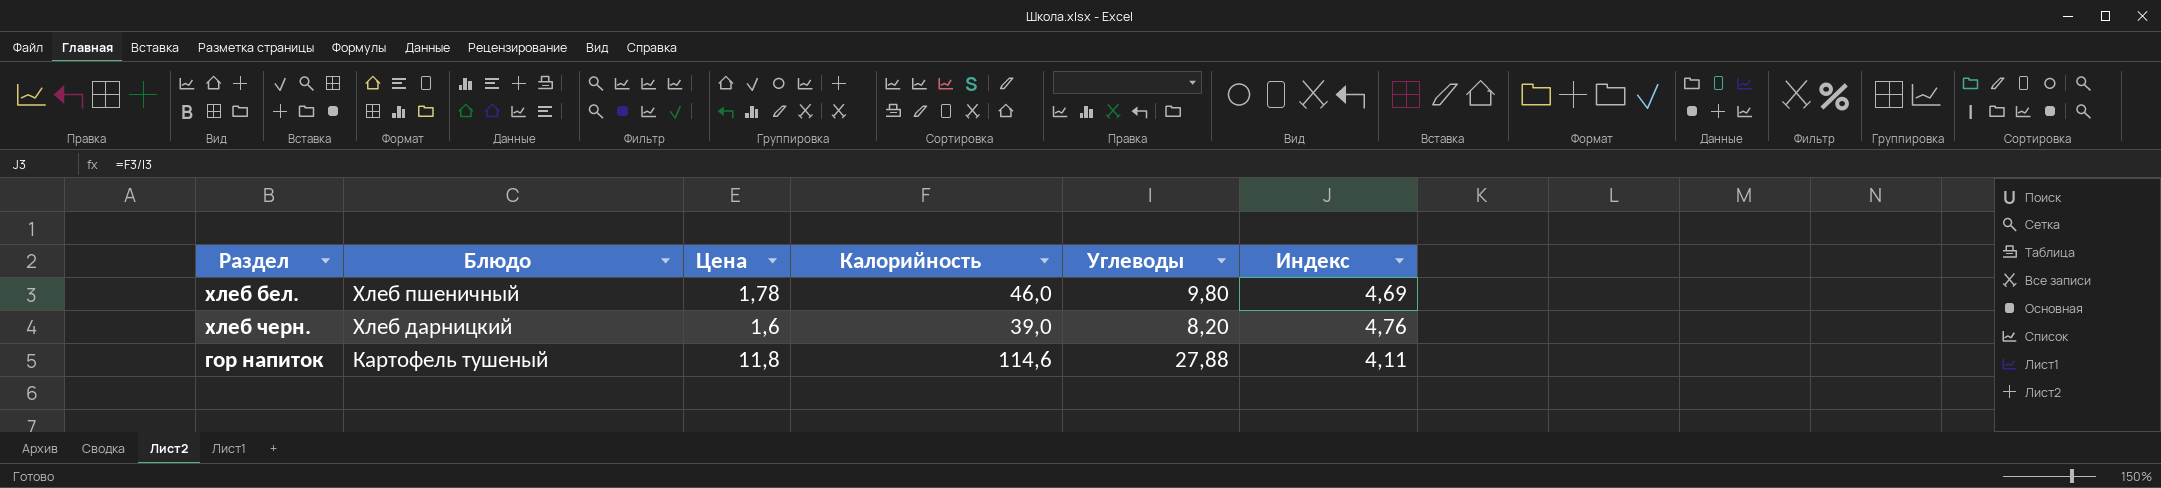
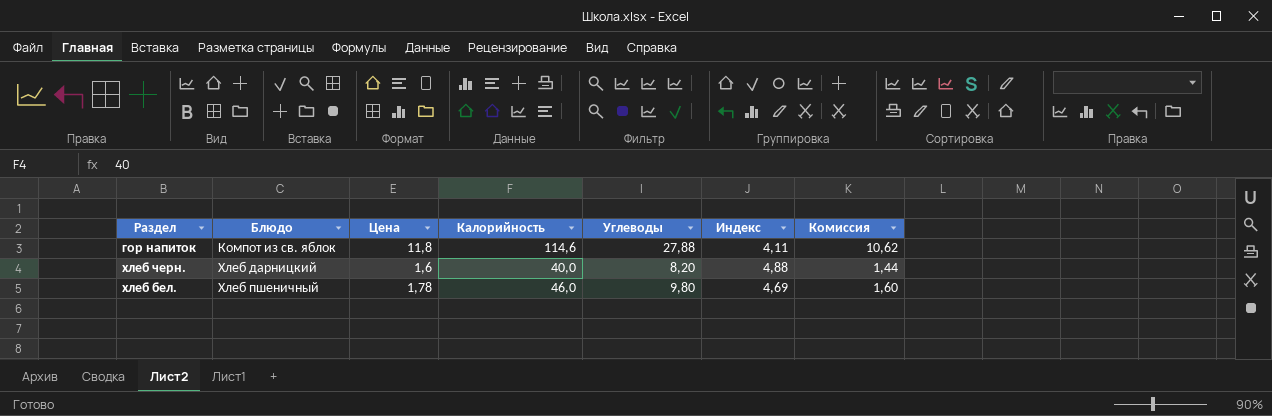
row order: Блюдо descending -> Блюдо ascending
column Комиссия | formula: none -> [Цена] * 0,9
гор напиток | Блюдо: Картофель тушеный -> Компот из св. яблок
хлеб черн. | Калорийность: 39,0 -> 40,0
хлеб черн. | Индекс: 4,76 -> 4,88

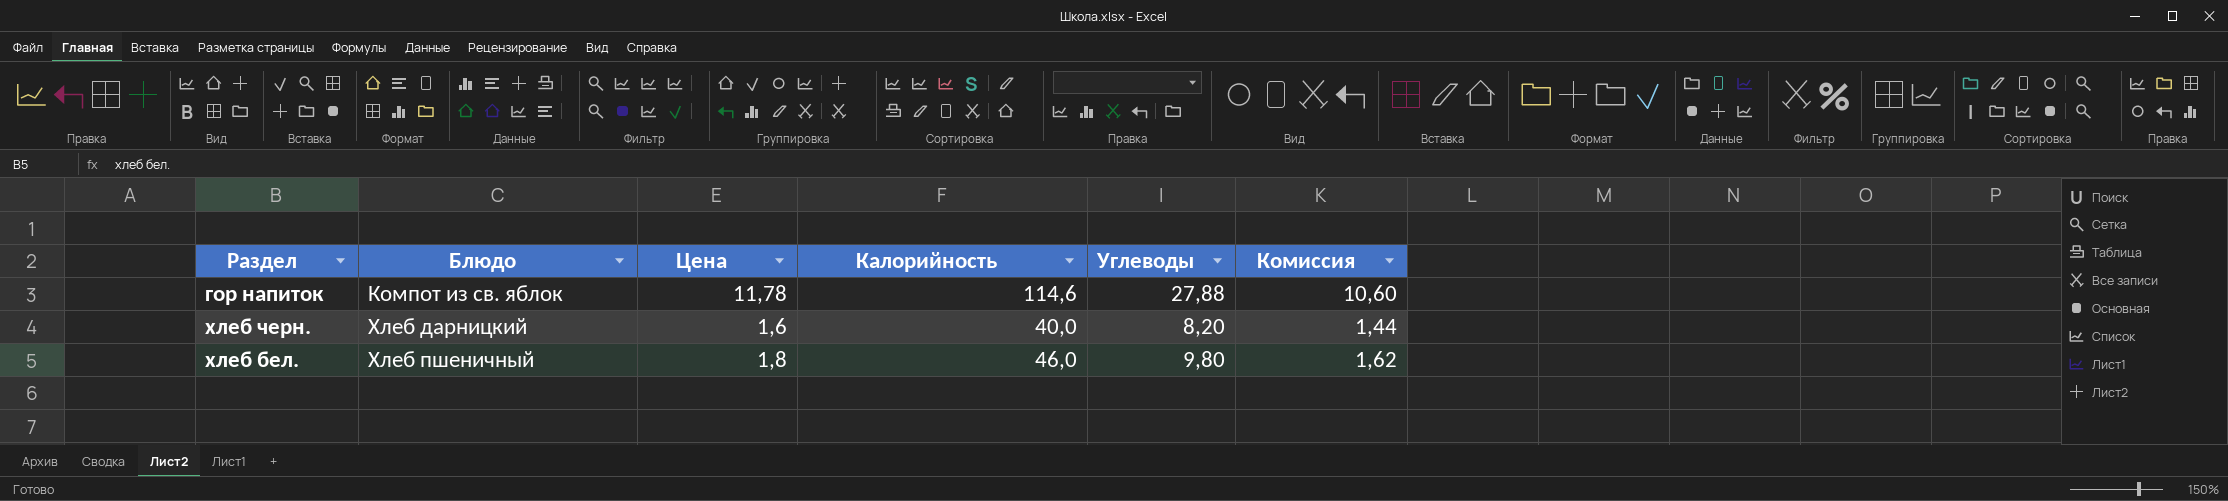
column Индекс | formula: [Калорийность] / [Углеводы] -> none
гор напиток | Цена: 11,8 -> 11,78
гор напиток | Комиссия: 10,62 -> 10,60
хлеб бел. | Цена: 1,78 -> 1,8
хлеб бел. | Комиссия: 1,60 -> 1,62

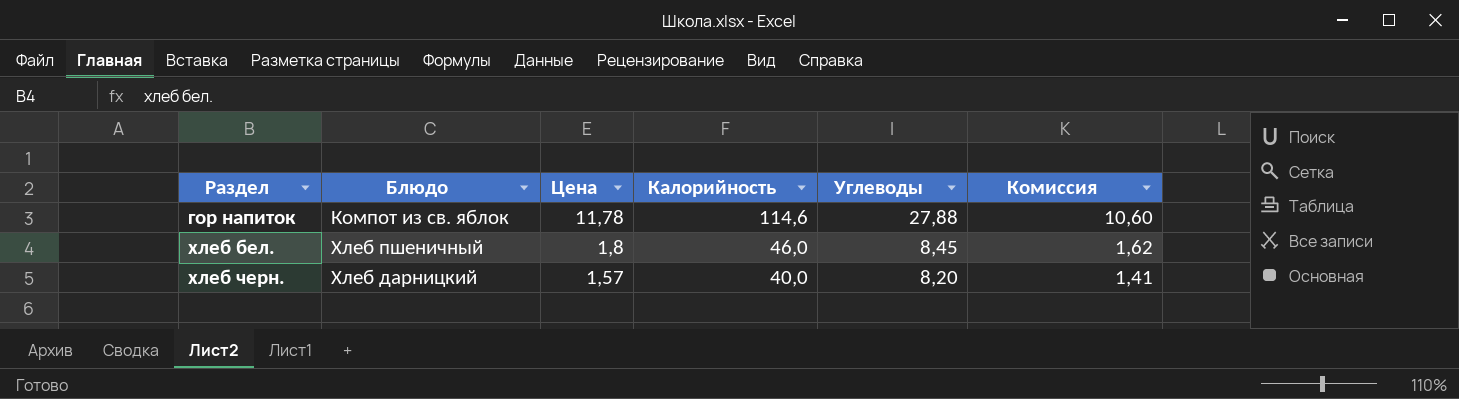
row order: Блюдо ascending -> Раздел ascending
хлеб бел. | Углеводы: 9,80 -> 8,45
хлеб черн. | Цена: 1,6 -> 1,57
хлеб черн. | Комиссия: 1,44 -> 1,41

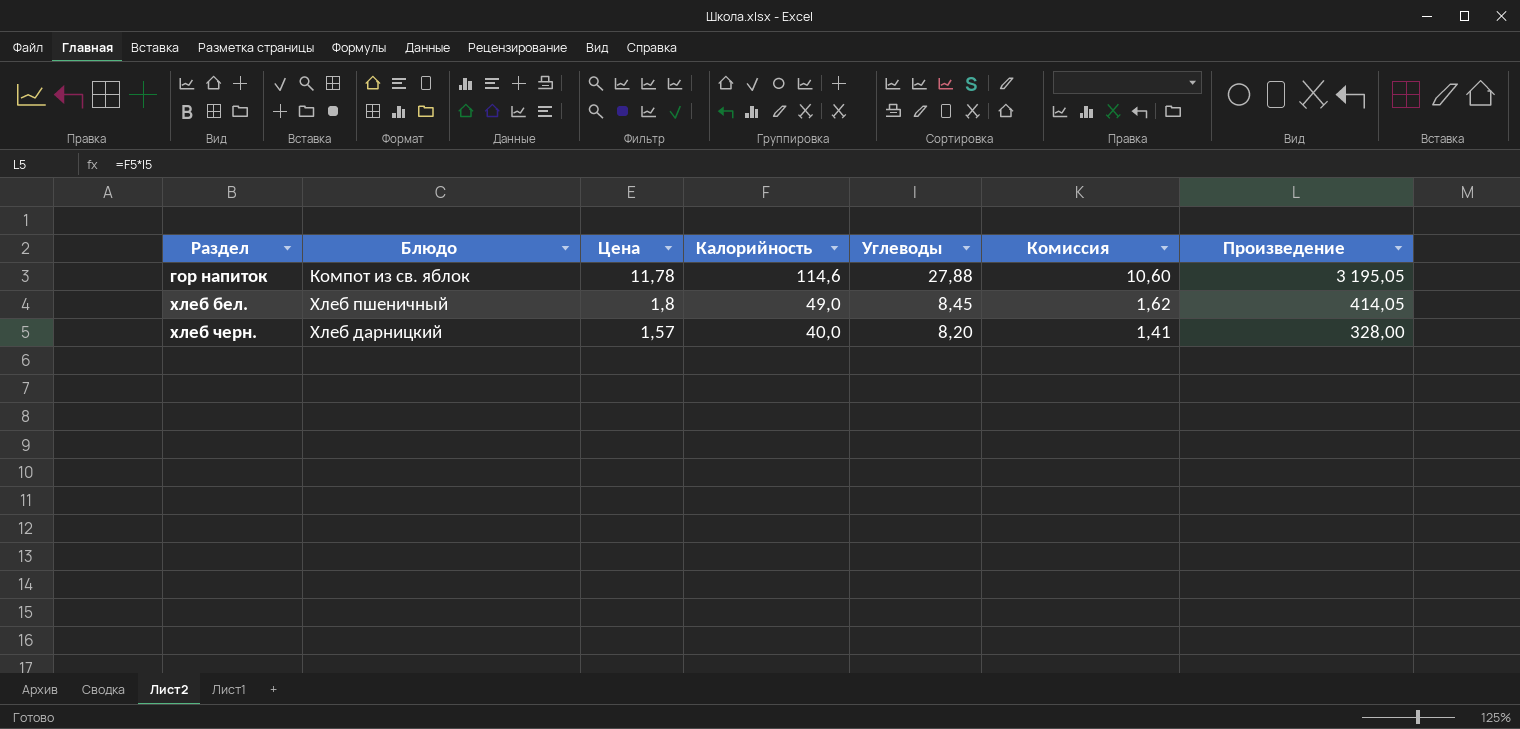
column Произведение | formula: none -> [Калорийность] * [Углеводы]
хлеб бел. | Калорийность: 46,0 -> 49,0

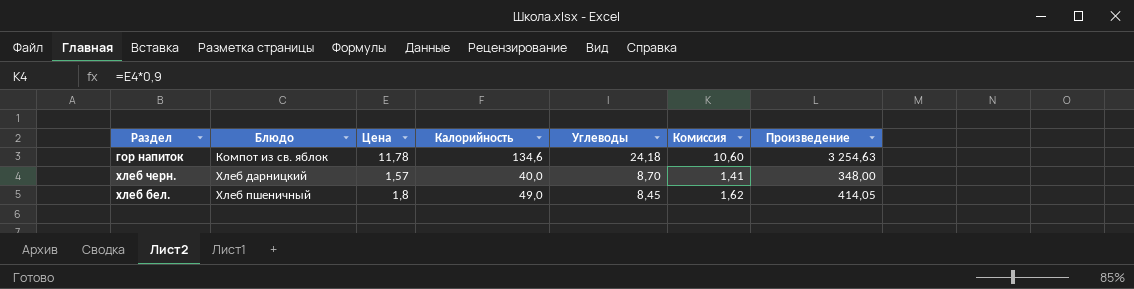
row order: Раздел ascending -> Блюдо ascending
гор напиток | Калорийность: 114,6 -> 134,6
гор напиток | Углеводы: 27,88 -> 24,18
гор напиток | Произведение: 3 195,05 -> 3 254,63
хлеб черн. | Углеводы: 8,20 -> 8,70
хлеб черн. | Произведение: 328,00 -> 348,00

